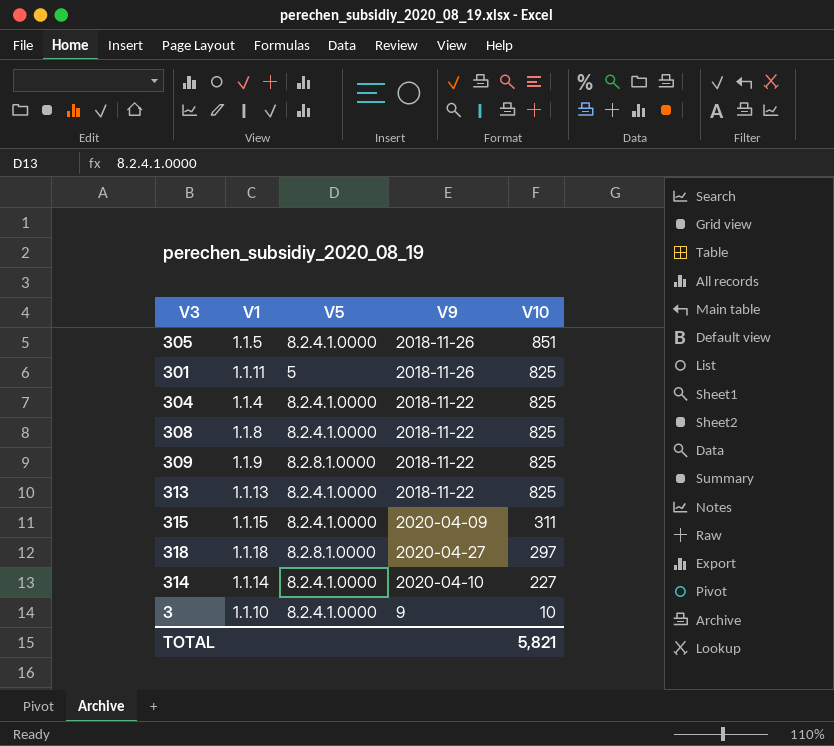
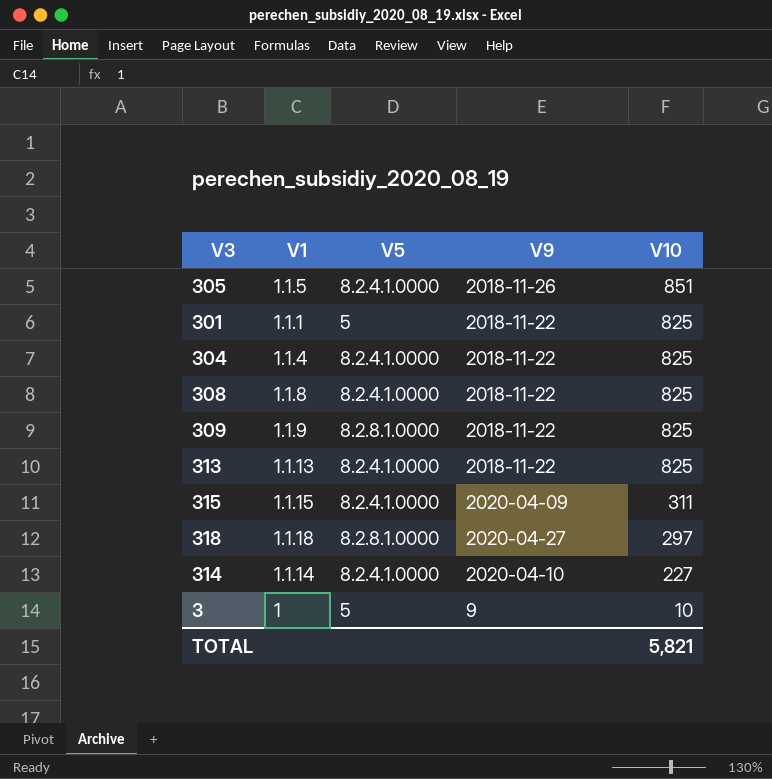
З01 | V1: 1.1.11 -> 1.1.1
З01 | V9: 2018-11-26 -> 2018-11-22
3 | V1: 1.1.10 -> 1
3 | V5: 8.2.4.1.0000 -> 5

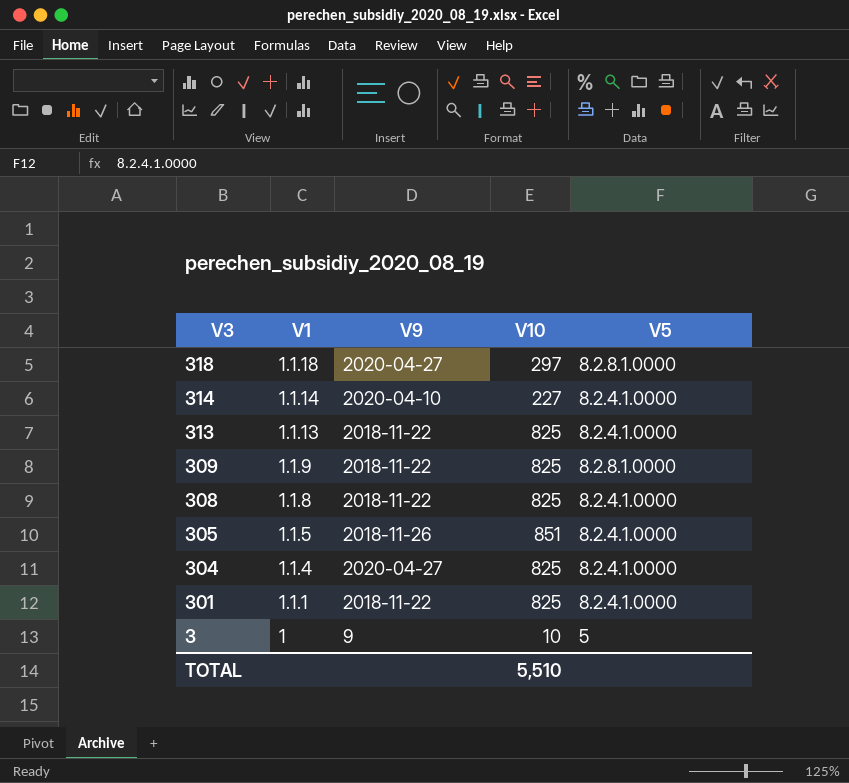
row order: V10 descending -> V3 descending
column V5 | position: 3 -> 5
row З15: 1.1.15 | 8.2.4.1.0000 | 2020-04-09 | 311 -> none
З04 | V9: 2018-11-22 -> 2020-04-27
З01 | V5: 5 -> 8.2.4.1.0000
TOTAL | V10: 5,821 -> 5,510

